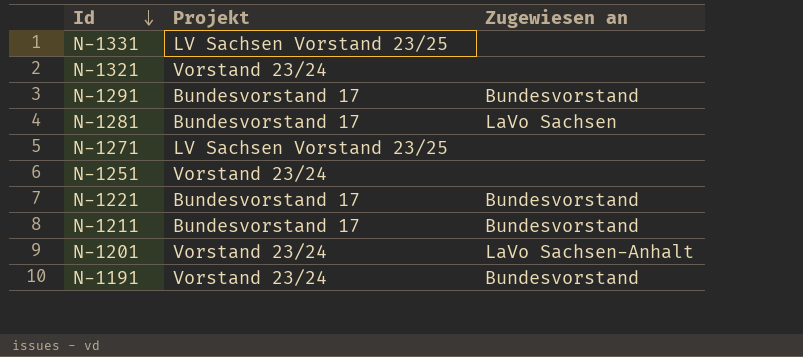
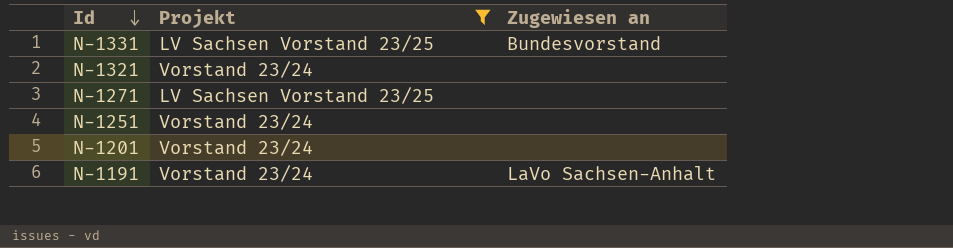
filter: none -> Projekt != Bundesvorstand 17
N-1331 | Zugewiesen an: none -> Bundesvorstand
N-1201 | Zugewiesen an: LaVo Sachsen-Anhalt -> none
N-1191 | Zugewiesen an: Bundesvorstand -> LaVo Sachsen-Anhalt

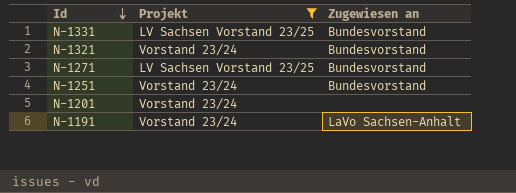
N-1321 | Zugewiesen an: none -> Bundesvorstand
N-1271 | Zugewiesen an: none -> Bundesvorstand
N-1251 | Zugewiesen an: none -> Bundesvorstand

